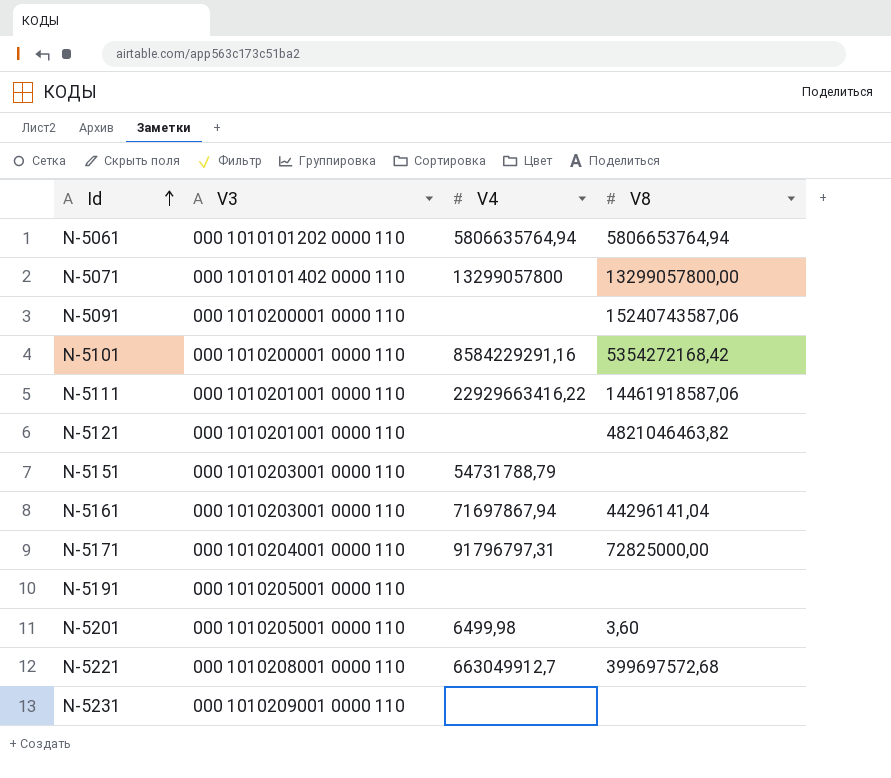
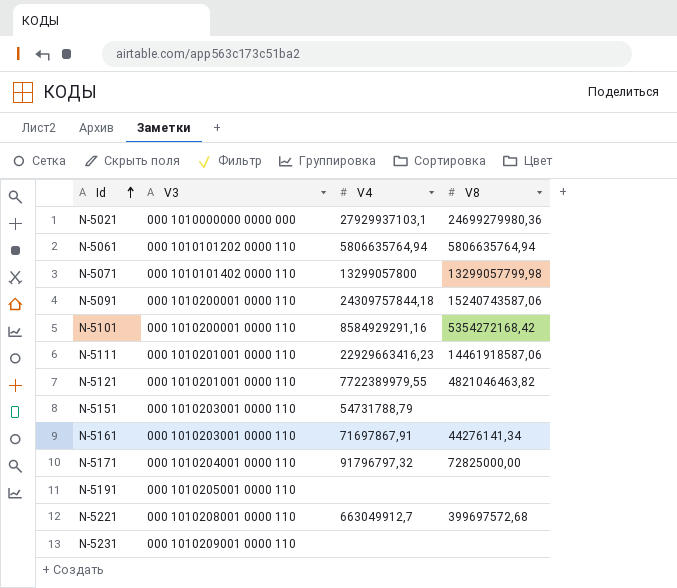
row N-5201: 000 1010205001 0000 110 | 6499,98 | 3,60 -> none
row N-5021: none -> 000 1010000000 0000 000 | 27929937103,1 | 24699279980,36
N-5061 | V8: 5806653764,94 -> 5806635764,94
N-5071 | V8: 13299057800,00 -> 13299057799,98
N-5091 | V4: none -> 24309757844,18
N-5101 | V4: 8584229291,16 -> 8584929291,16
N-5111 | V4: 22929663416,22 -> 22929663416,23
N-5121 | V4: none -> 7722389979,55
N-5161 | V4: 71697867,94 -> 71697867,91
N-5161 | V8: 44296141,04 -> 44276141,34
N-5171 | V4: 91796797,31 -> 91796797,32

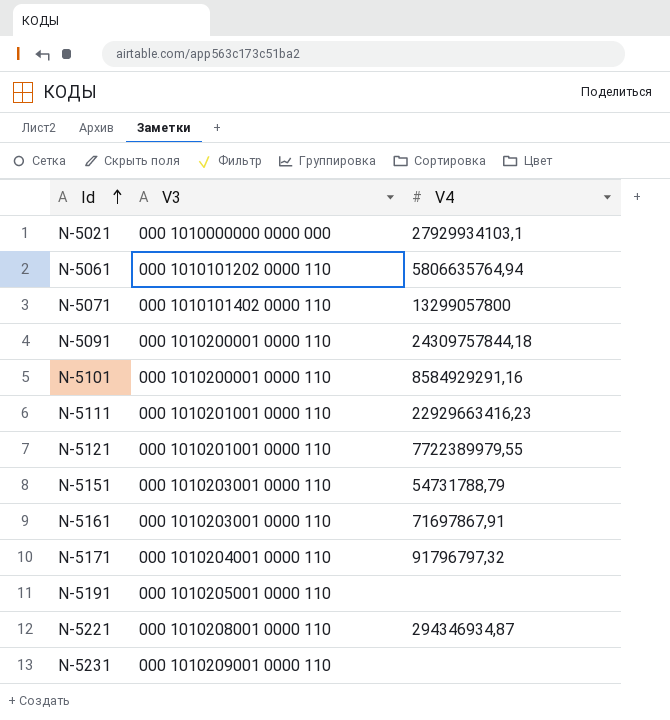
column V8 | position: 4 -> none
N-5021 | V4: 27929937103,1 -> 27929934103,1
N-5221 | V4: 663049912,7 -> 294346934,87

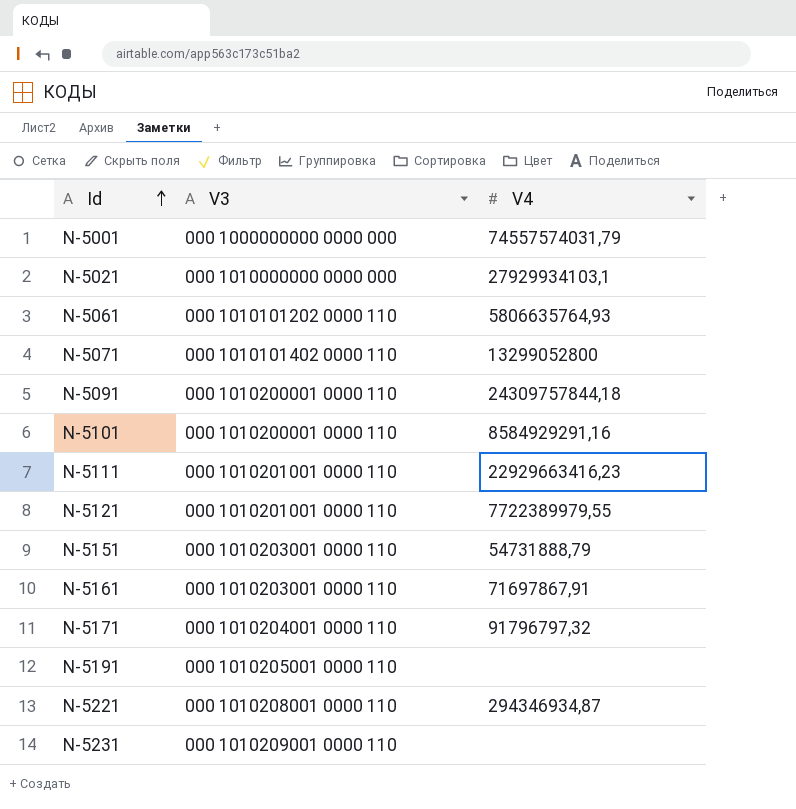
row N-5001: none -> 000 1000000000 0000 000 | 74557574031,79
N-5061 | V4: 5806635764,94 -> 5806635764,93
N-5071 | V4: 13299057800 -> 13299052800
N-5151 | V4: 54731788,79 -> 54731888,79

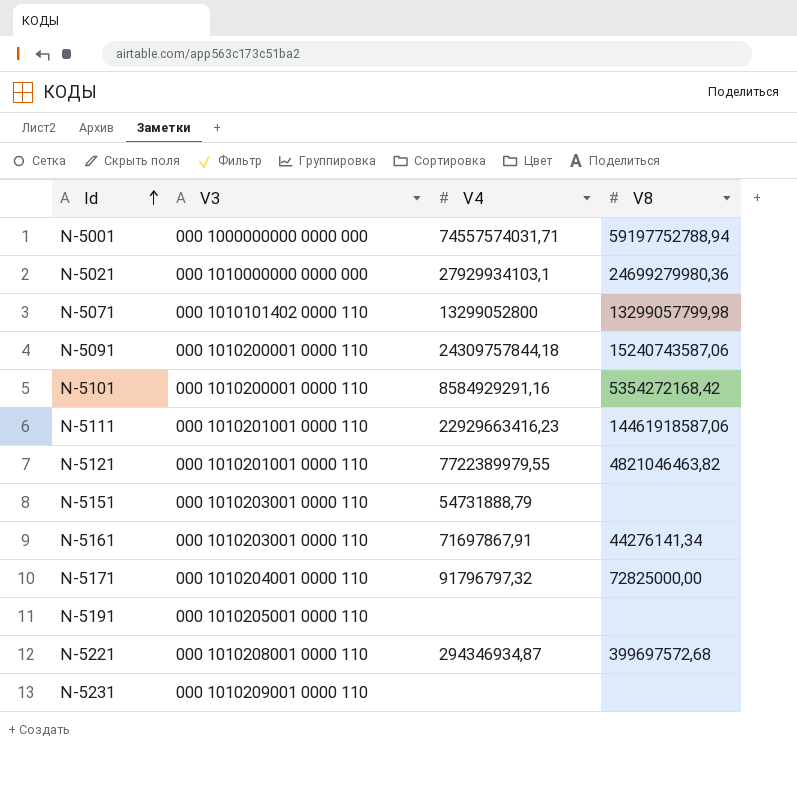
column V8 | position: none -> 4
row N-5061: 000 1010101202 0000 110 | 5806635764,93 -> none
N-5001 | V4: 74557574031,79 -> 74557574031,71

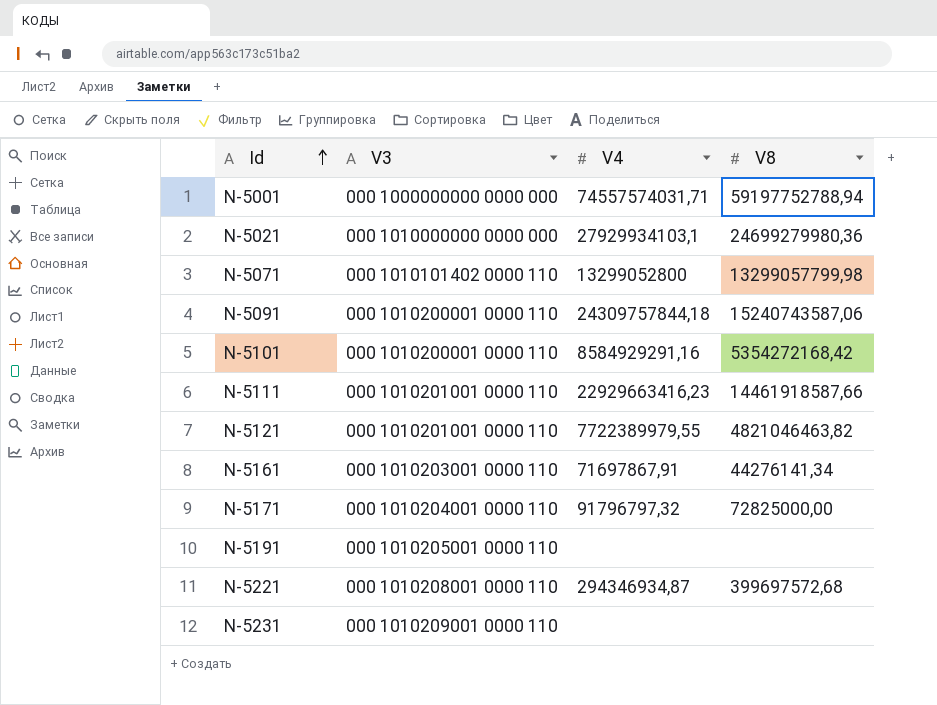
row N-5151: 000 1010203001 0000 110 | 54731888,79 | none -> none
N-5111 | V8: 14461918587,06 -> 14461918587,66

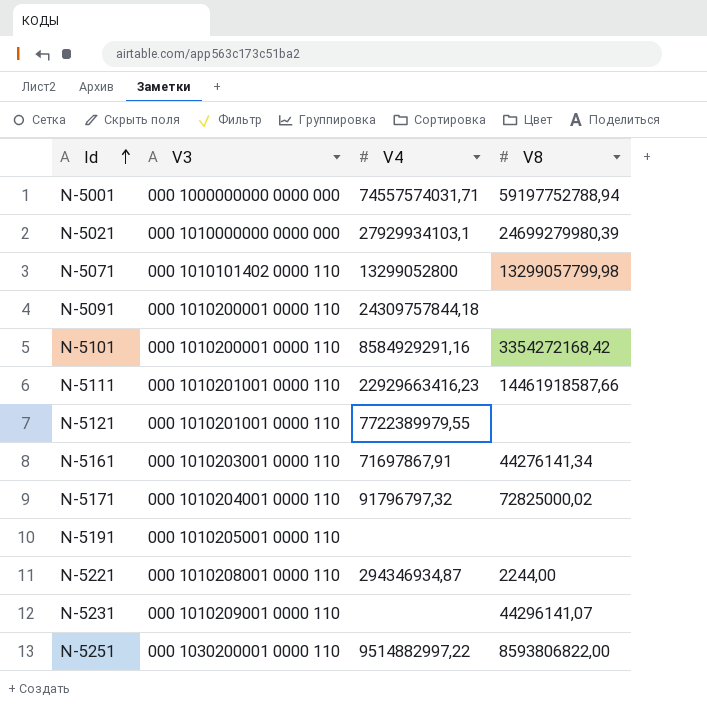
N-5021 | V8: 24699279980,36 -> 24699279980,39
N-5091 | V8: 15240743587,06 -> none
N-5101 | V8: 5354272168,42 -> 3354272168,42
N-5121 | V8: 4821046463,82 -> none
N-5171 | V8: 72825000,00 -> 72825000,02
N-5221 | V8: 399697572,68 -> 2244,00
N-5231 | V8: none -> 44296141,07
row N-5251: none -> 000 1030200001 0000 110 | 9514882997,22 | 8593806822,00

